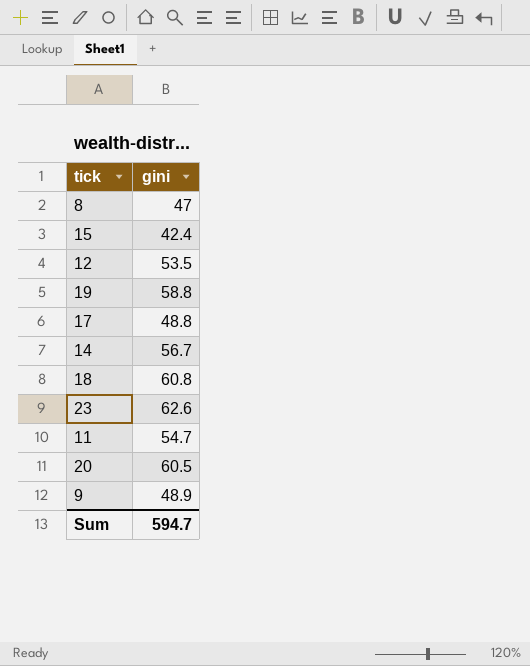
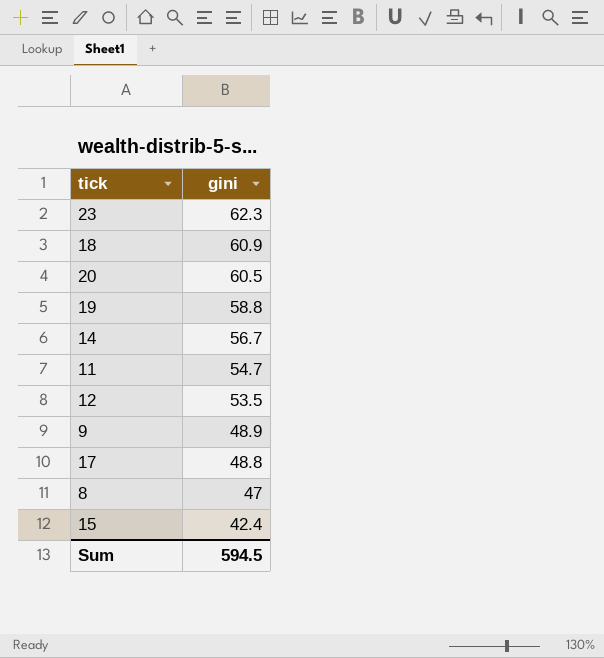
row order: none -> gini descending
23 | gini: 62.6 -> 62.3
18 | gini: 60.8 -> 60.9
Sum | gini: 594.7 -> 594.5

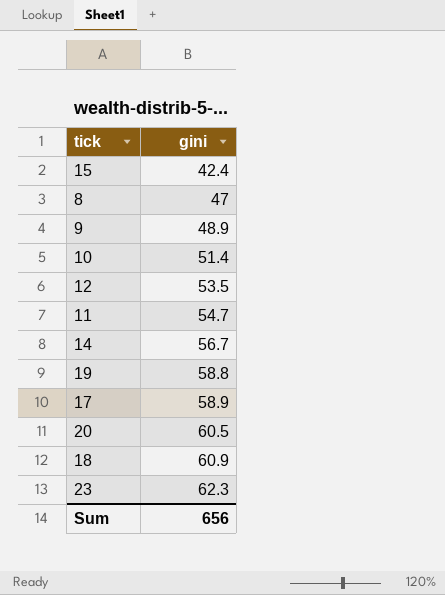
row order: gini descending -> gini ascending
row 10: none -> 51.4
17 | gini: 48.8 -> 58.9
Sum | gini: 594.5 -> 656

